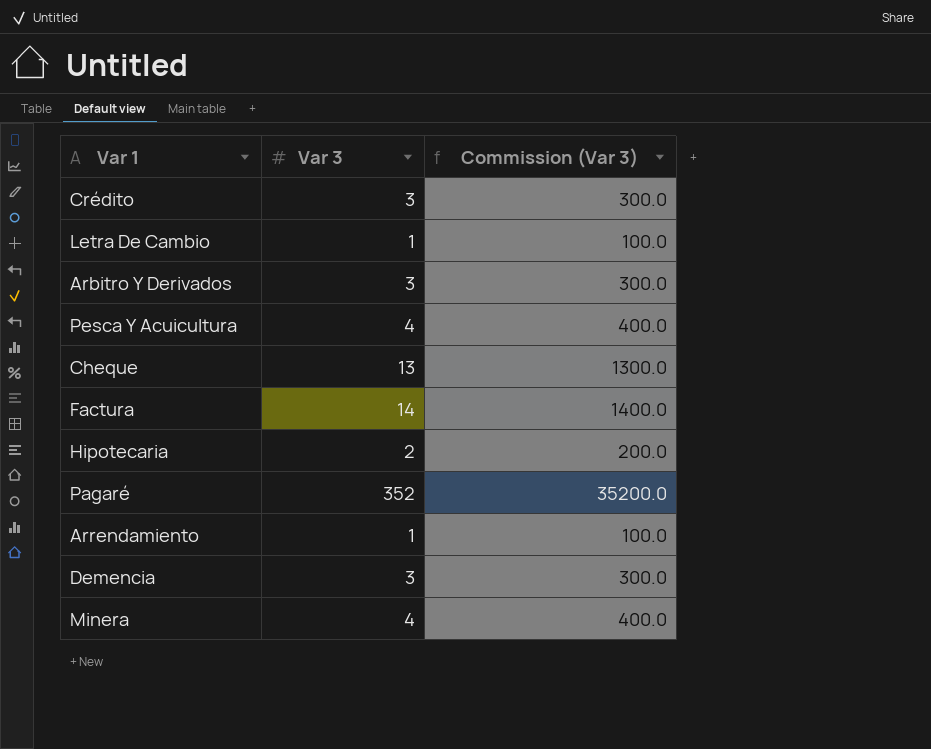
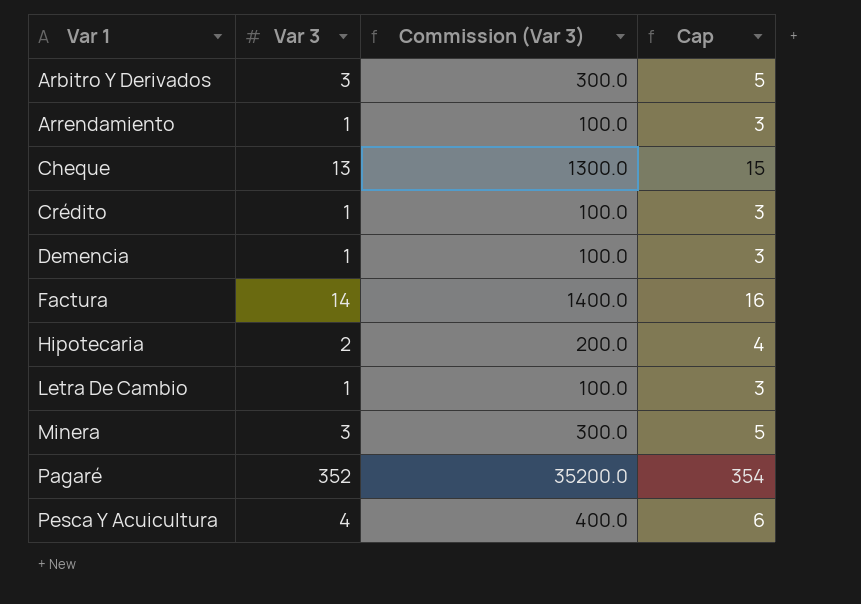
row order: none -> Var 1 ascending
column Cap | formula: none -> [Var 3] + 2
Crédito | Var 3: 3 -> 1
Crédito | Commission (Var 3): 300.0 -> 100.0
Demencia | Var 3: 3 -> 1
Demencia | Commission (Var 3): 300.0 -> 100.0
Minera | Var 3: 4 -> 3
Minera | Commission (Var 3): 400.0 -> 300.0

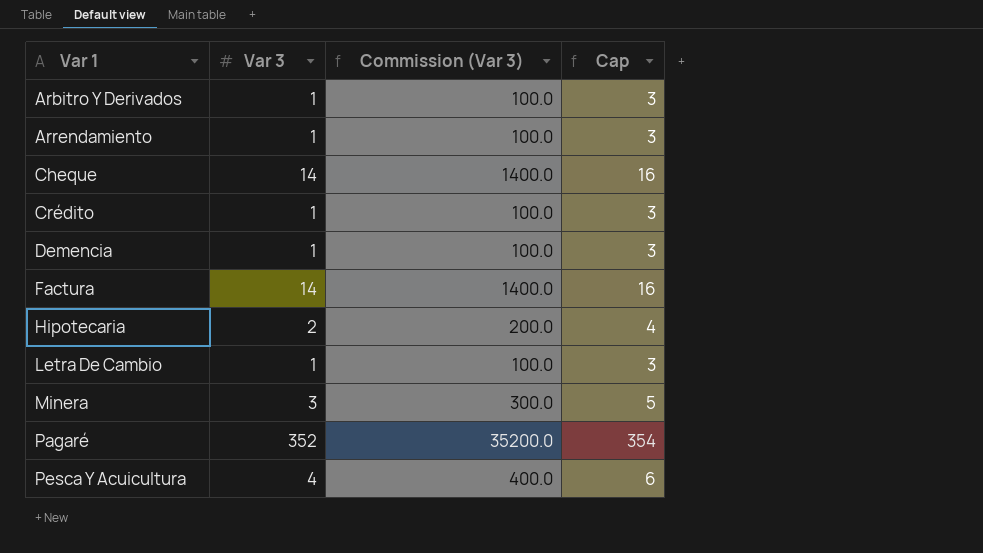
Arbitro Y Derivados | Var 3: 3 -> 1
Arbitro Y Derivados | Commission (Var 3): 300.0 -> 100.0
Arbitro Y Derivados | Cap: 5 -> 3
Cheque | Var 3: 13 -> 14
Cheque | Commission (Var 3): 1300.0 -> 1400.0
Cheque | Cap: 15 -> 16

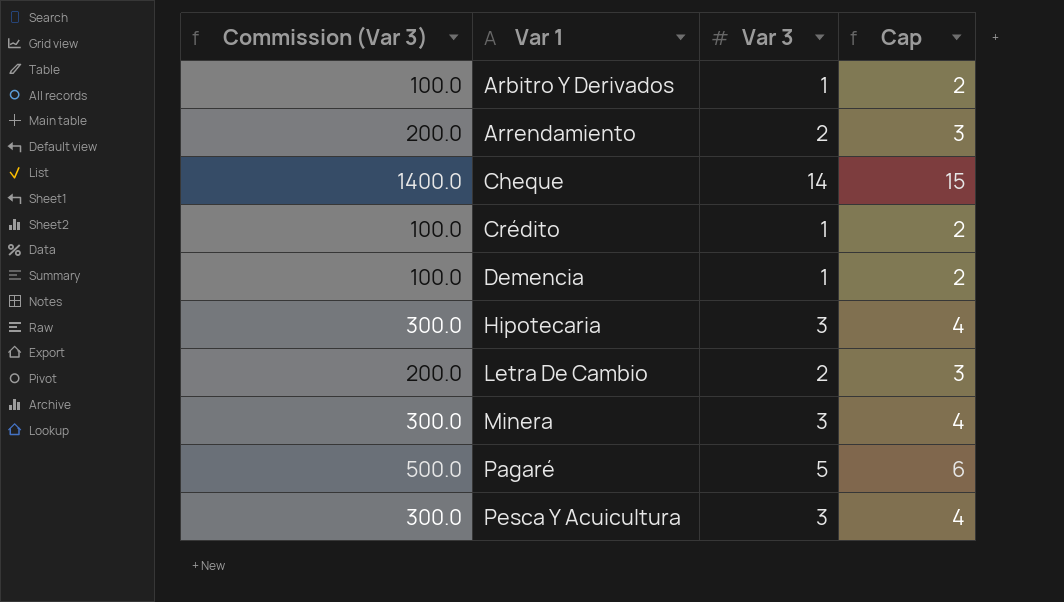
column Commission (Var 3) | position: 3 -> 1
column Cap | formula: [Var 3] + 2 -> [Var 3] + 1
row Factura: 14 | 1400.0 | 16 -> none
Arrendamiento | Commission (Var 3): 100.0 -> 200.0
Arrendamiento | Var 3: 1 -> 2
Hipotecaria | Commission (Var 3): 200.0 -> 300.0
Hipotecaria | Var 3: 2 -> 3
Letra De Cambio | Commission (Var 3): 100.0 -> 200.0
Letra De Cambio | Var 3: 1 -> 2
Pagaré | Commission (Var 3): 35200.0 -> 500.0
Pagaré | Var 3: 352 -> 5
Pesca Y Acuicultura | Commission (Var 3): 400.0 -> 300.0
Pesca Y Acuicultura | Var 3: 4 -> 3

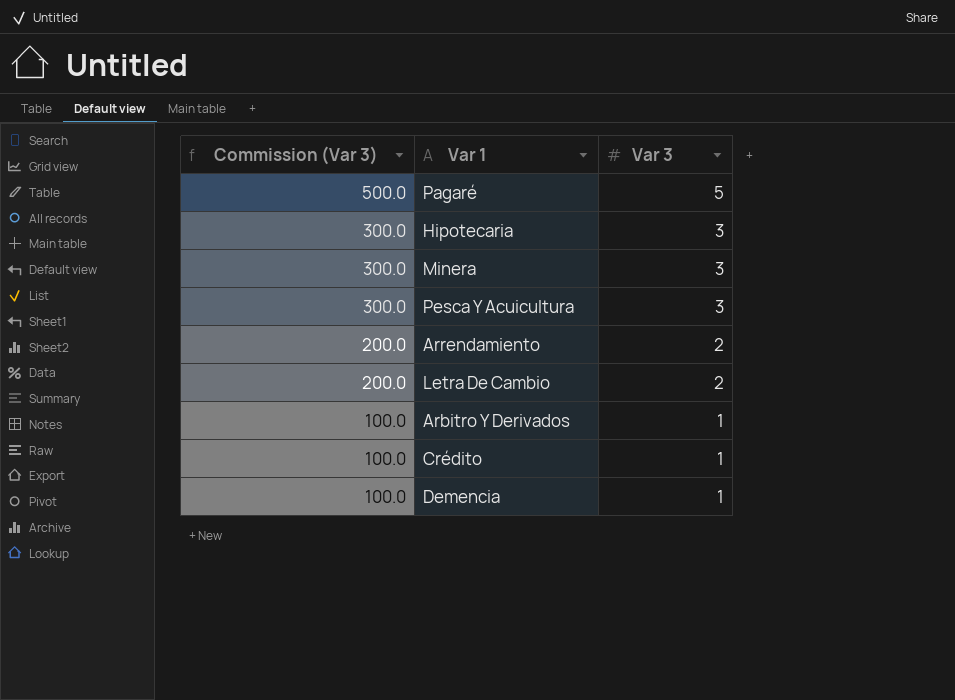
row order: Var 1 ascending -> Commission (Var 3) descending
column Cap | formula: [Var 3] + 1 -> none
row Cheque: 1400.0 | 14 | 15 -> none

